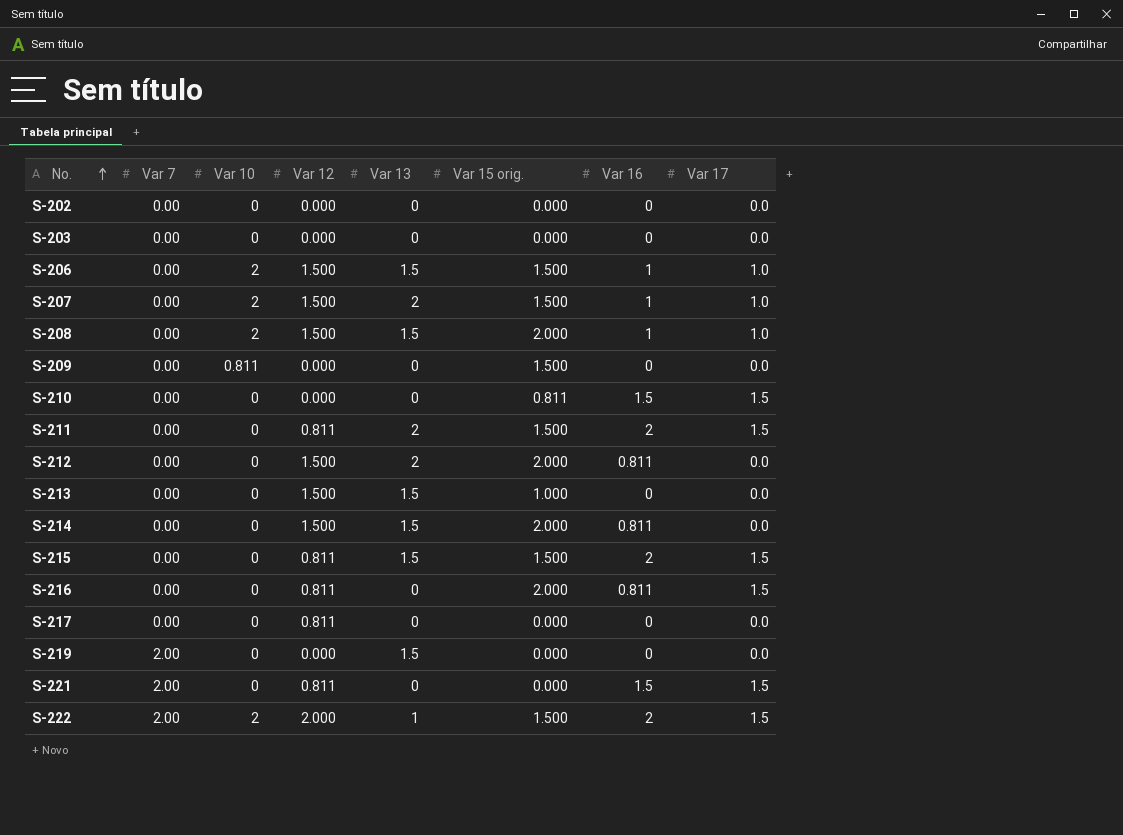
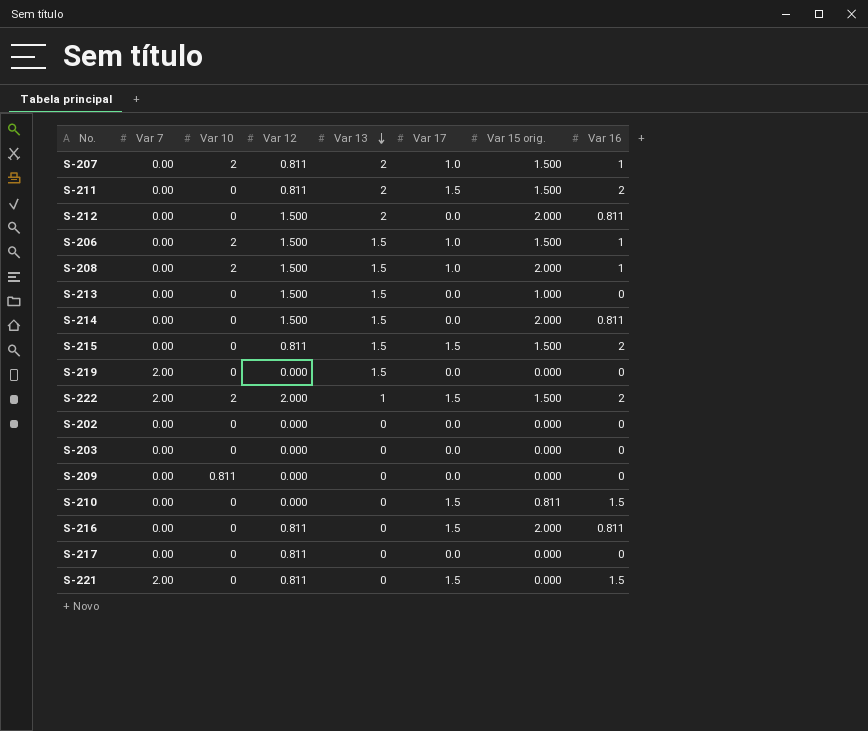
row order: No. ascending -> Var 13 descending
column Var 17 | position: 8 -> 6
S-207 | Var 12: 1.500 -> 0.811
S-209 | Var 15 orig.: 1.500 -> 0.000

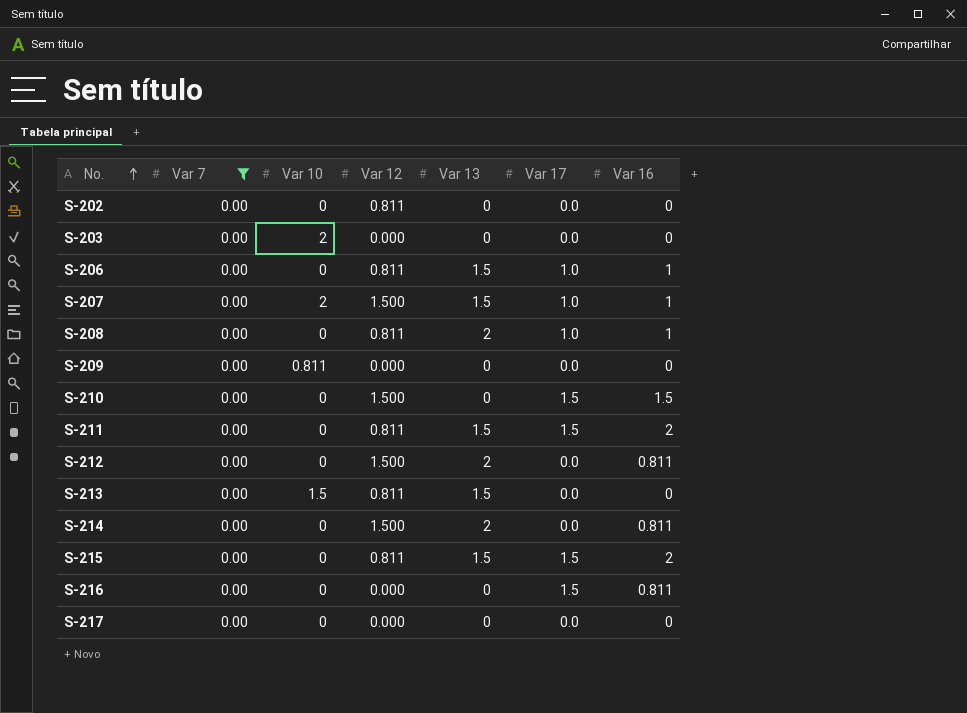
filter: none -> Var 7 = 0.00
row order: Var 13 descending -> No. ascending
column Var 15 orig. | position: 7 -> none
S-202 | Var 12: 0.000 -> 0.811
S-203 | Var 10: 0 -> 2
S-206 | Var 10: 2 -> 0
S-206 | Var 12: 1.500 -> 0.811
S-207 | Var 12: 0.811 -> 1.500
S-207 | Var 13: 2 -> 1.5
S-208 | Var 10: 2 -> 0
S-208 | Var 12: 1.500 -> 0.811
S-208 | Var 13: 1.5 -> 2
S-210 | Var 12: 0.000 -> 1.500
S-211 | Var 13: 2 -> 1.5
S-213 | Var 10: 0 -> 1.5
S-213 | Var 12: 1.500 -> 0.811
S-214 | Var 13: 1.5 -> 2
S-216 | Var 12: 0.811 -> 0.000
S-217 | Var 12: 0.811 -> 0.000

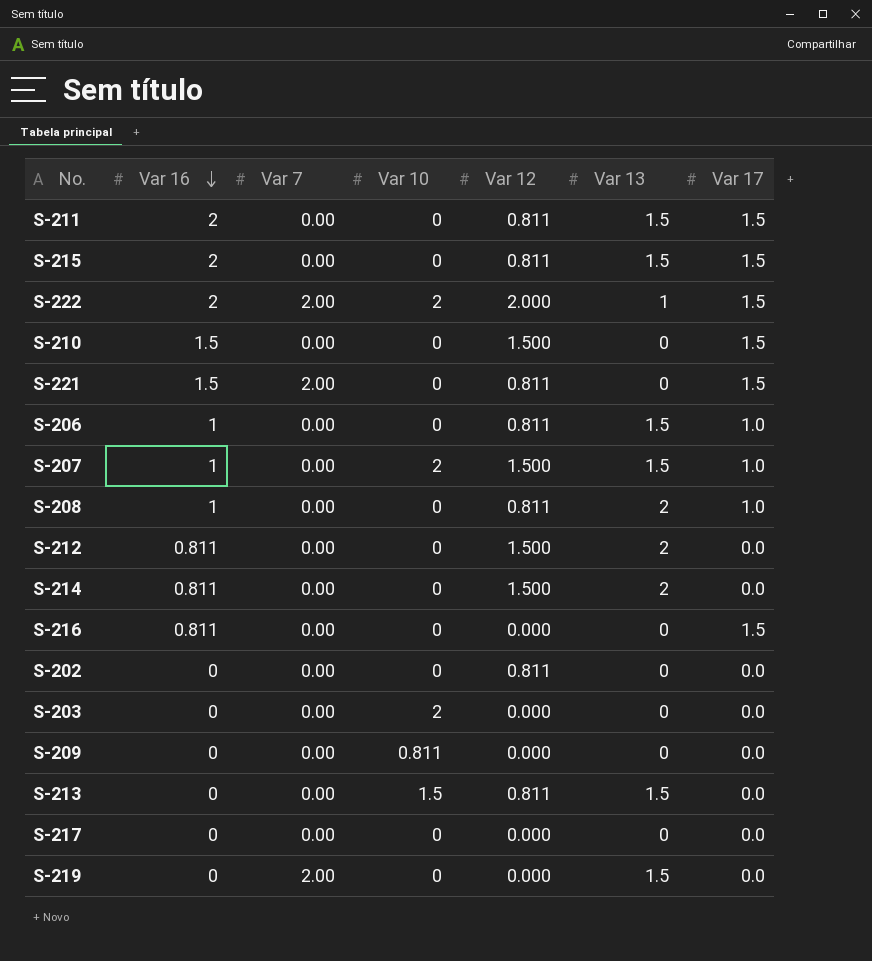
filter: Var 7 = 0.00 -> none
row order: No. ascending -> Var 16 descending
column Var 16 | position: 7 -> 2

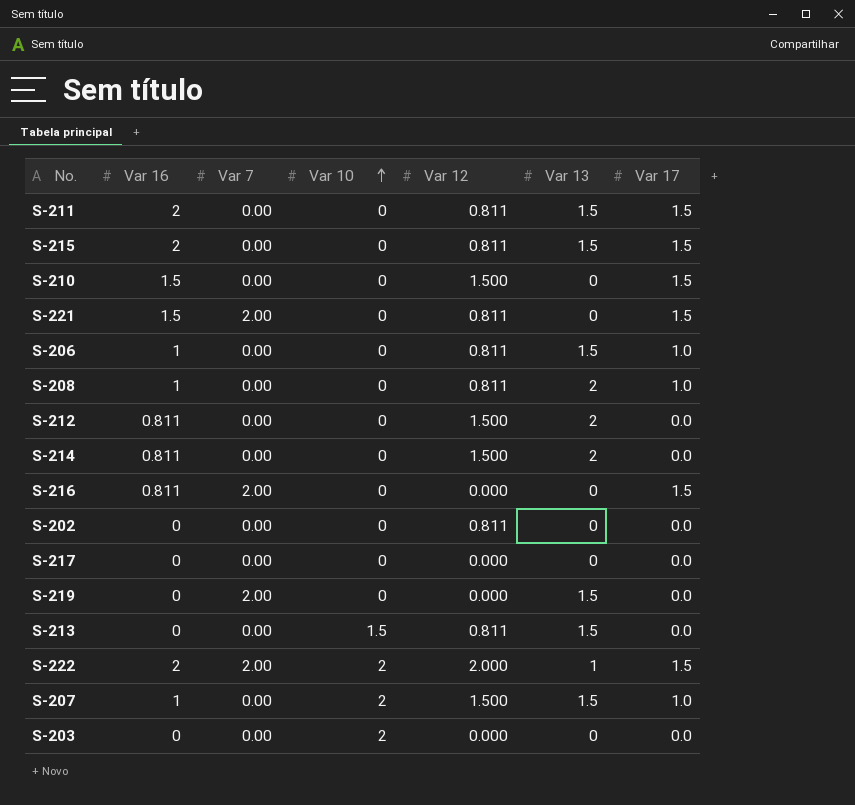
row order: Var 16 descending -> Var 10 ascending
row S-209: 0 | 0.00 | 0.811 | 0.000 | 0 | 0.0 -> none
S-216 | Var 7: 0.00 -> 2.00

